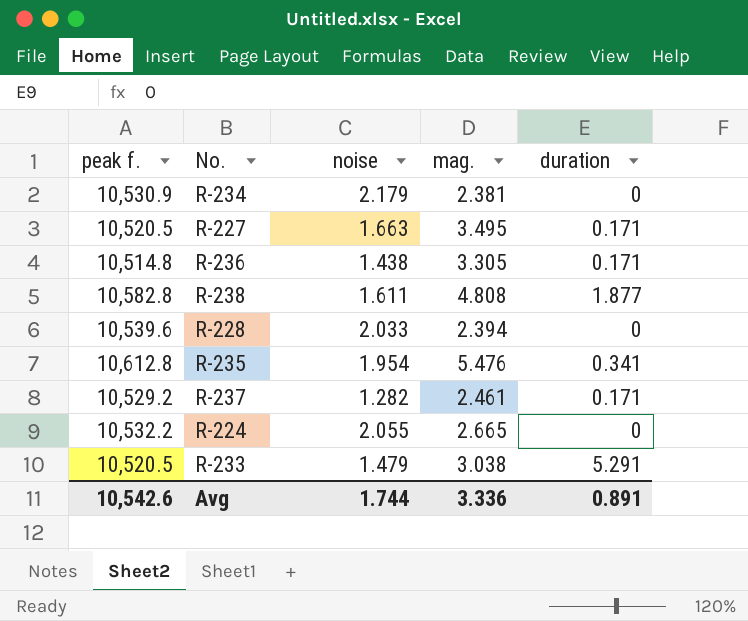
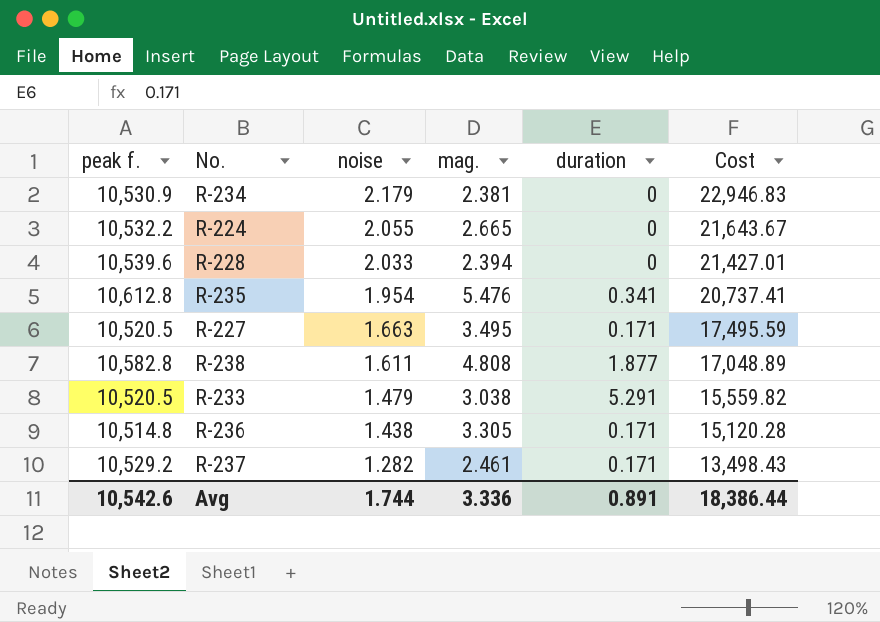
row order: none -> noise descending
column Cost | formula: none -> [peak f.] * [noise]

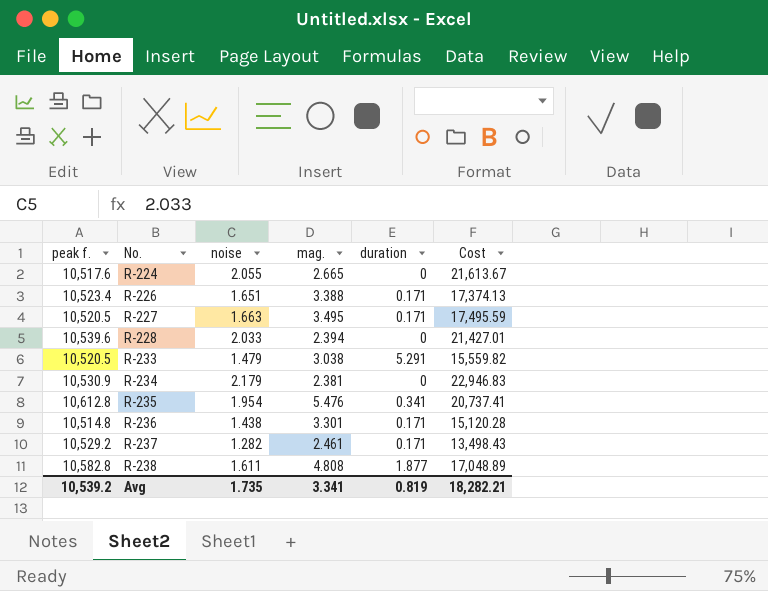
row order: noise descending -> No. ascending
R-224 | peak f.: 10,532.2 -> 10,517.6
R-224 | Cost: 21,643.67 -> 21,613.67
row R-226: none -> 10,523.4 | 1.651 | 3.388 | 0.171 | 17,374.13
R-236 | mag.: 3.305 -> 3.301
Avg | peak f.: 10,542.6 -> 10,539.2
Avg | noise: 1.744 -> 1.735
Avg | mag.: 3.336 -> 3.341
Avg | duration: 0.891 -> 0.819
Avg | Cost: 18,386.44 -> 18,282.21

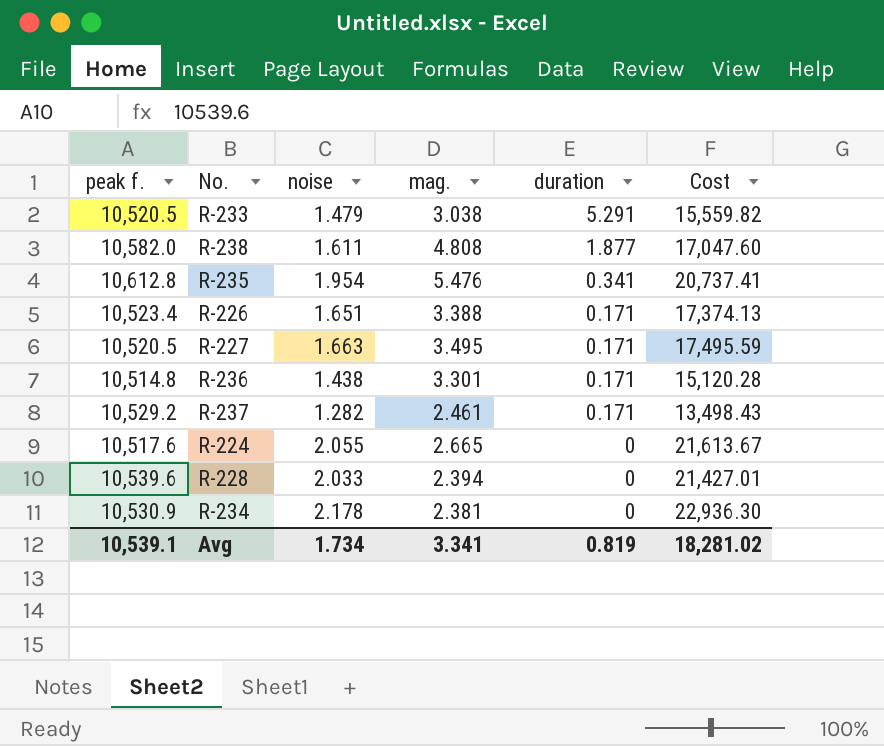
row order: No. ascending -> duration descending
R-238 | peak f.: 10,582.8 -> 10,582.0
R-238 | Cost: 17,048.89 -> 17,047.60
R-234 | noise: 2.179 -> 2.178
R-234 | Cost: 22,946.83 -> 22,936.30
Avg | peak f.: 10,539.2 -> 10,539.1
Avg | noise: 1.735 -> 1.734
Avg | Cost: 18,282.21 -> 18,281.02

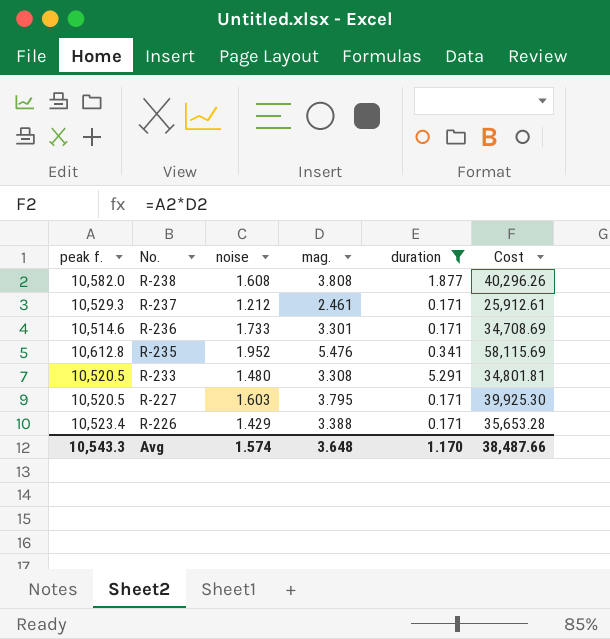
filter: none -> duration != 0
row order: duration descending -> No. descending
column Cost | formula: [peak f.] * [noise] -> [peak f.] * [mag.]
R-238 | noise: 1.611 -> 1.608
R-238 | mag.: 4.808 -> 3.808
R-237 | peak f.: 10,529.2 -> 10,529.3
R-237 | noise: 1.282 -> 1.212
R-236 | peak f.: 10,514.8 -> 10,514.6
R-236 | noise: 1.438 -> 1.733
R-235 | noise: 1.954 -> 1.952
R-233 | noise: 1.479 -> 1.480
R-233 | mag.: 3.038 -> 3.308
R-227 | noise: 1.663 -> 1.603
R-227 | mag.: 3.495 -> 3.795
R-226 | noise: 1.651 -> 1.429
Avg | peak f.: 10,539.1 -> 10,543.3
Avg | noise: 1.734 -> 1.574
Avg | mag.: 3.341 -> 3.648
Avg | duration: 0.819 -> 1.170
Avg | Cost: 18,281.02 -> 38,487.66

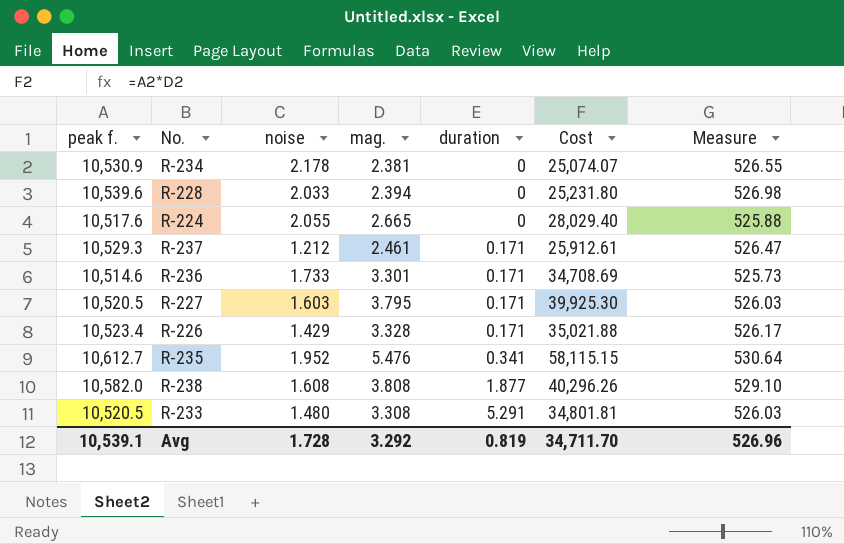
filter: duration != 0 -> none
row order: No. descending -> duration ascending
column Measure | formula: none -> [peak f.] * 0.05
R-226 | mag.: 3.388 -> 3.328
R-226 | Cost: 35,653.28 -> 35,021.88
R-235 | peak f.: 10,612.8 -> 10,612.7
R-235 | Cost: 58,115.69 -> 58,115.15
Avg | peak f.: 10,543.3 -> 10,539.1
Avg | noise: 1.574 -> 1.728
Avg | mag.: 3.648 -> 3.292
Avg | duration: 1.170 -> 0.819
Avg | Cost: 38,487.66 -> 34,711.70

